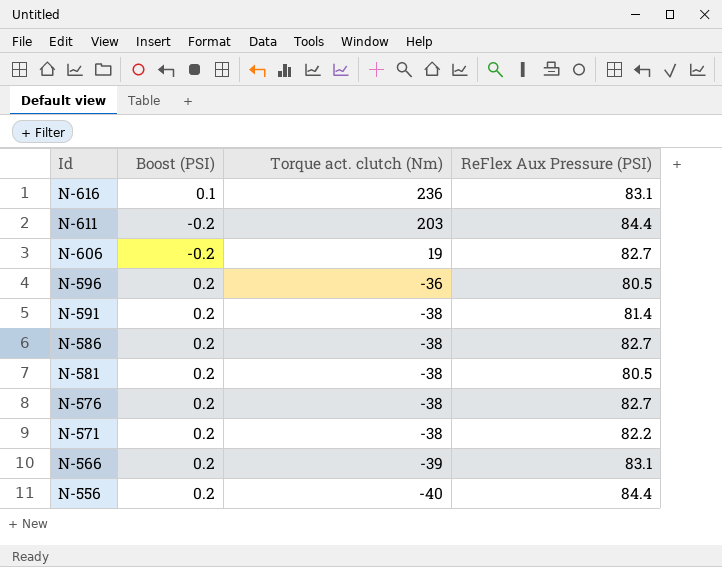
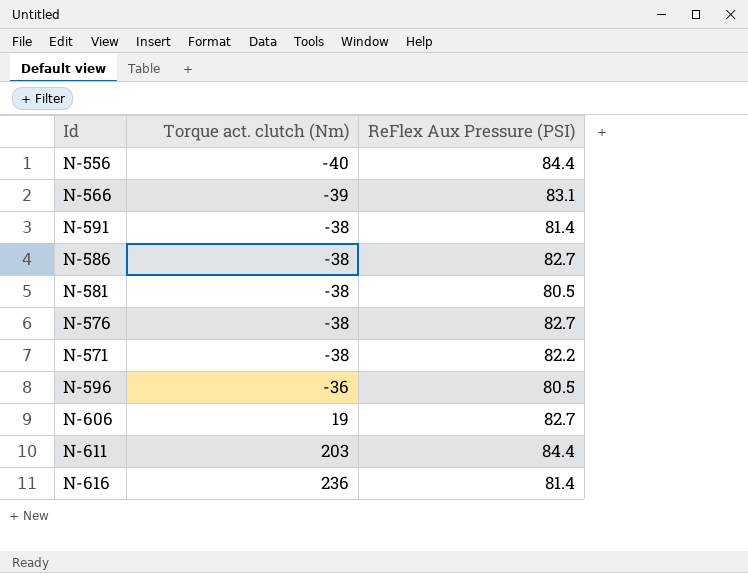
row order: Id descending -> Torque act. clutch (Nm) ascending
column Boost (PSI) | position: 2 -> none
N-616 | ReFlex Aux Pressure (PSI): 83.1 -> 81.4

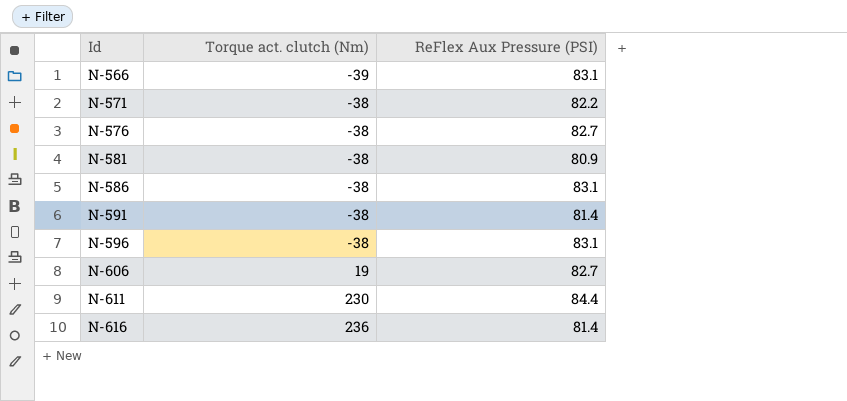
row order: Torque act. clutch (Nm) ascending -> Id ascending
row N-556: -40 | 84.4 -> none
N-581 | ReFlex Aux Pressure (PSI): 80.5 -> 80.9
N-586 | ReFlex Aux Pressure (PSI): 82.7 -> 83.1
N-596 | Torque act. clutch (Nm): -36 -> -38
N-596 | ReFlex Aux Pressure (PSI): 80.5 -> 83.1
N-611 | Torque act. clutch (Nm): 203 -> 230

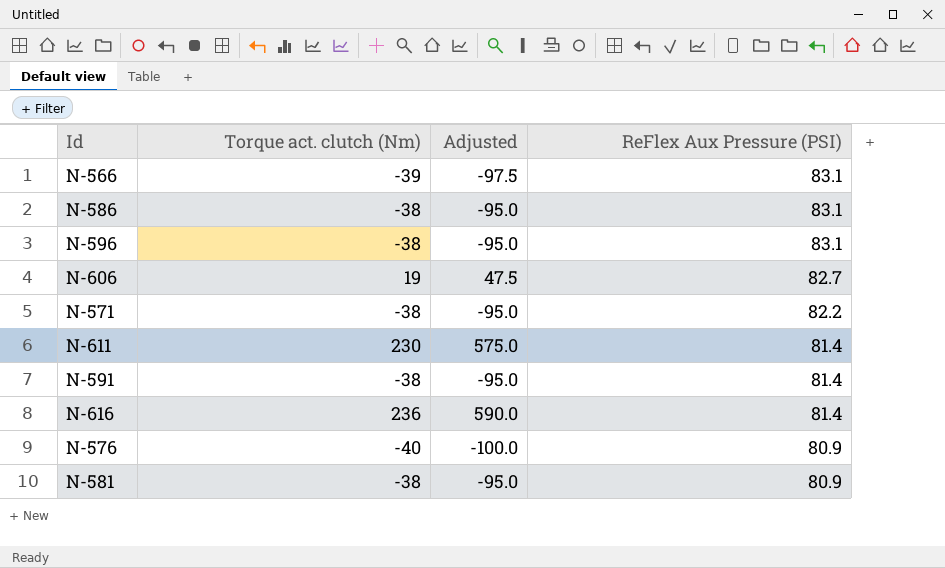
row order: Id ascending -> ReFlex Aux Pressure (PSI) descending
column Adjusted | formula: none -> [Torque act. clutch (Nm)] * 2.5
N-611 | ReFlex Aux Pressure (PSI): 84.4 -> 81.4
N-576 | Torque act. clutch (Nm): -38 -> -40
N-576 | ReFlex Aux Pressure (PSI): 82.7 -> 80.9

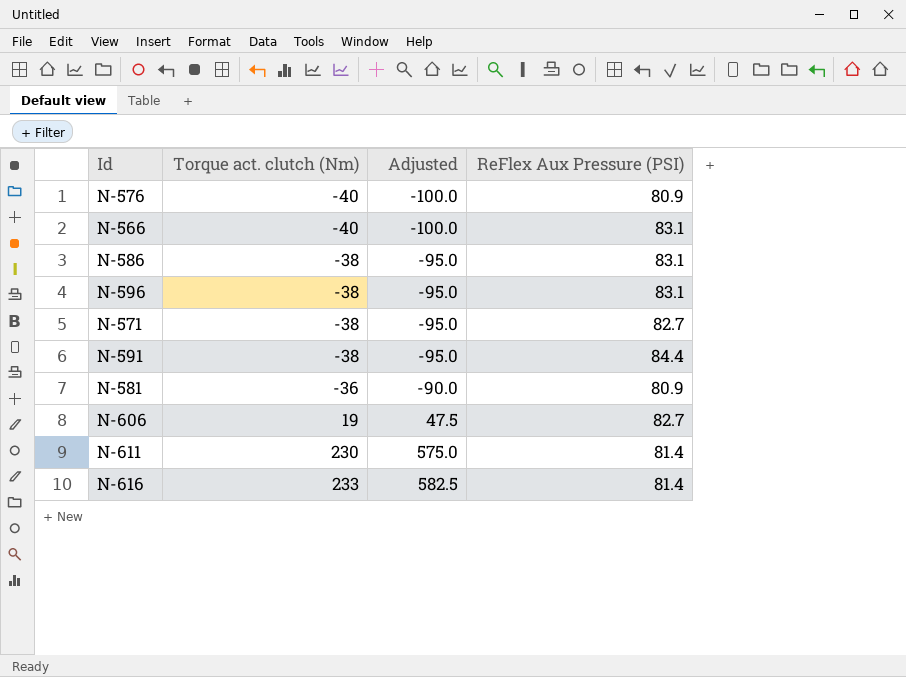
row order: ReFlex Aux Pressure (PSI) descending -> Torque act. clutch (Nm) ascending
N-566 | Torque act. clutch (Nm): -39 -> -40
N-566 | Adjusted: -97.5 -> -100.0
N-571 | ReFlex Aux Pressure (PSI): 82.2 -> 82.7
N-591 | ReFlex Aux Pressure (PSI): 81.4 -> 84.4
N-581 | Torque act. clutch (Nm): -38 -> -36
N-581 | Adjusted: -95.0 -> -90.0
N-616 | Torque act. clutch (Nm): 236 -> 233
N-616 | Adjusted: 590.0 -> 582.5

